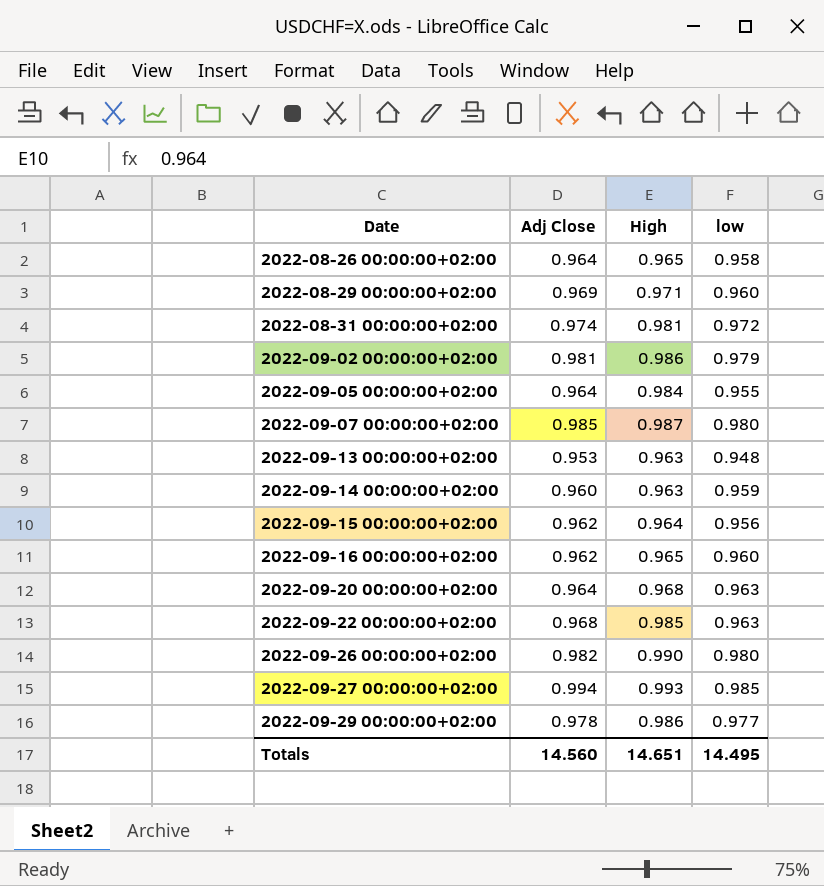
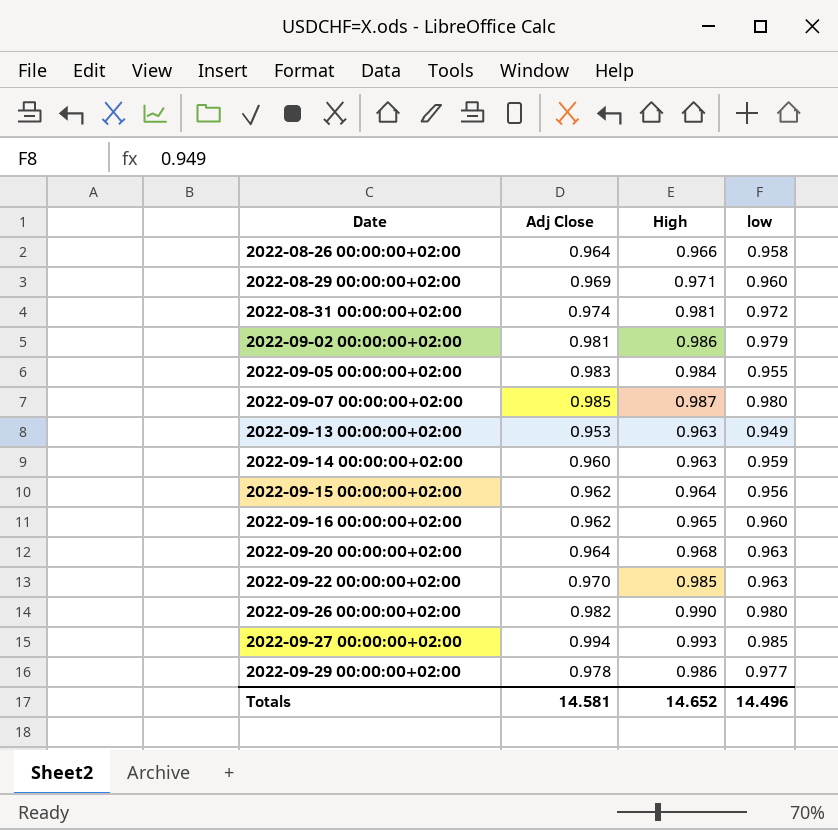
2022-08-26 00:00:00+02:00 | High: 0.965 -> 0.966
2022-09-05 00:00:00+02:00 | Adj Close: 0.964 -> 0.983
2022-09-13 00:00:00+02:00 | low: 0.948 -> 0.949
2022-09-22 00:00:00+02:00 | Adj Close: 0.968 -> 0.970
Totals | Adj Close: 14.560 -> 14.581
Totals | High: 14.651 -> 14.652
Totals | low: 14.495 -> 14.496

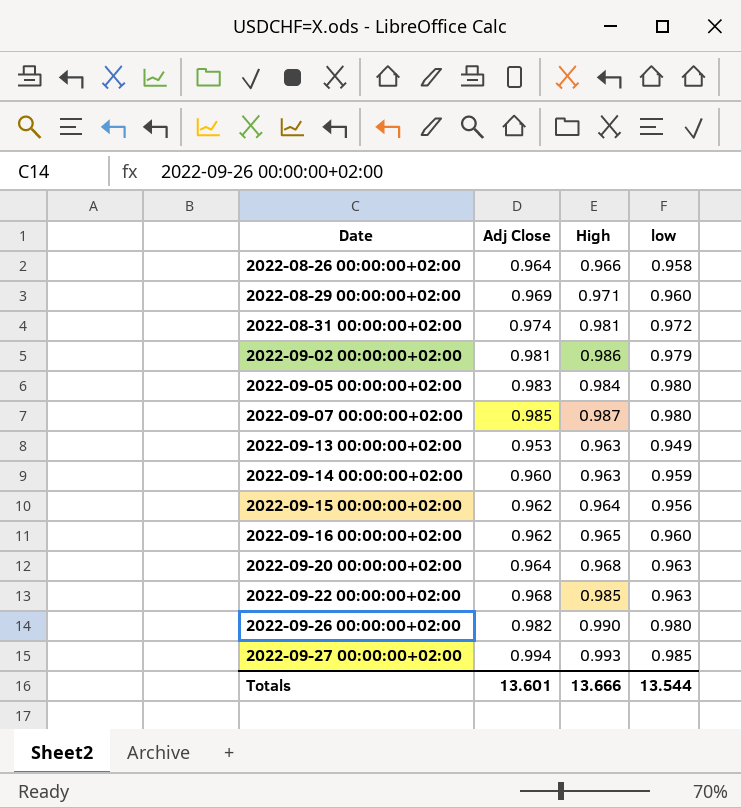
row 2022-09-29 00:00:00+02:00: 0.978 | 0.986 | 0.977 -> none
2022-09-05 00:00:00+02:00 | low: 0.955 -> 0.980
2022-09-22 00:00:00+02:00 | Adj Close: 0.970 -> 0.968
Totals | Adj Close: 14.581 -> 13.601
Totals | High: 14.652 -> 13.666
Totals | low: 14.496 -> 13.544

